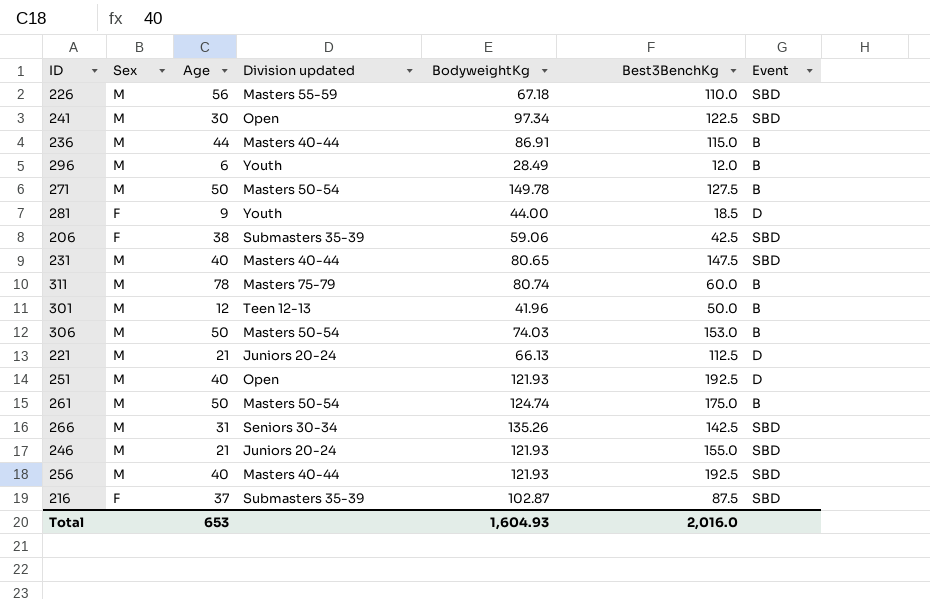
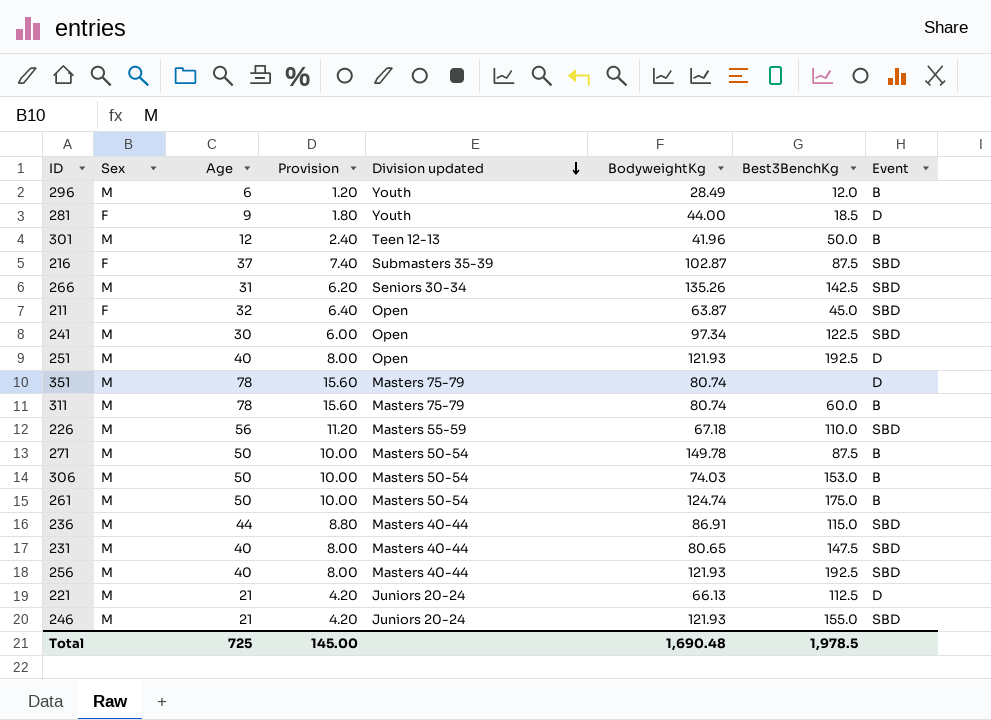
row order: none -> Division updated descending
column Provision | formula: none -> [Age] * 0.2
row 206: F | 38 | Submasters 35-39 | 59.06 | 42.5 | SBD -> none
row 211: none -> F | 32 | 6.40 | Open | 63.87 | 45.0 | SBD
row 351: none -> M | 78 | 15.60 | Masters 75-79 | 80.74 | none | D
271 | Best3BenchKg: 127.5 -> 87.5
236 | Event: B -> SBD
Total | Age: 653 -> 725
Total | BodyweightKg: 1,604.93 -> 1,690.48
Total | Best3BenchKg: 2,016.0 -> 1,978.5

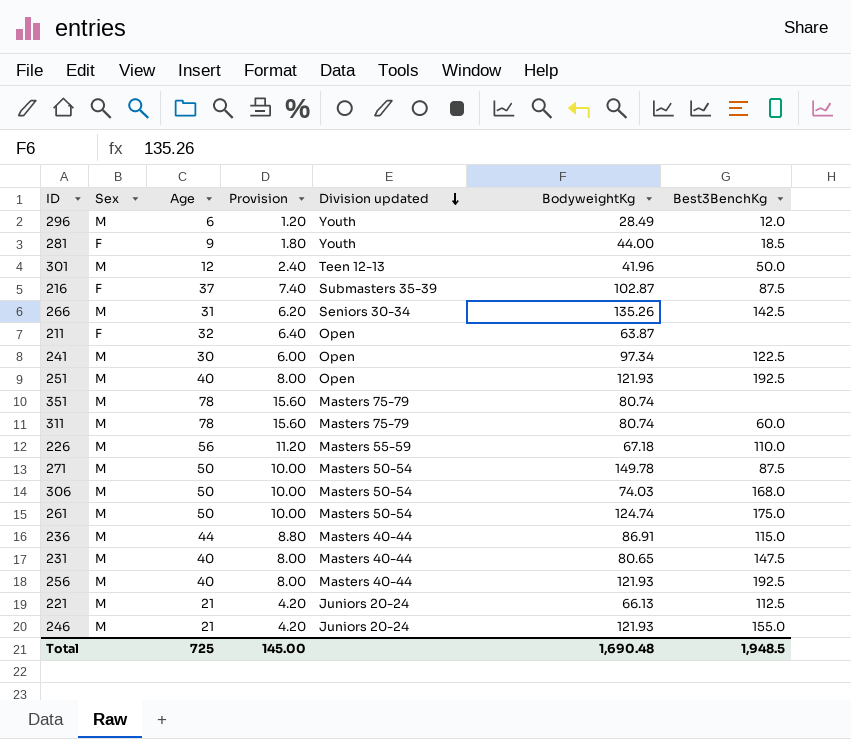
column Event | position: 8 -> none
211 | Best3BenchKg: 45.0 -> none
306 | Best3BenchKg: 153.0 -> 168.0
Total | Best3BenchKg: 1,978.5 -> 1,948.5

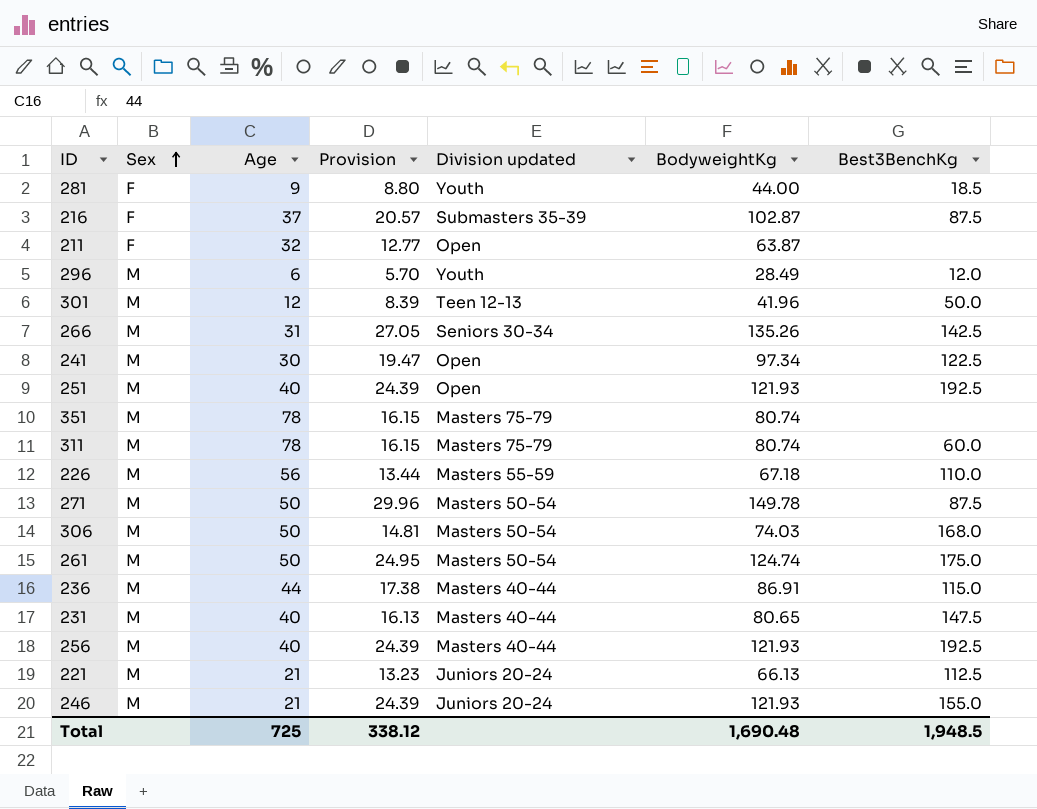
row order: Division updated descending -> Sex ascending
column Provision | formula: [Age] * 0.2 -> [BodyweightKg] * 0.2
Total | Provision: 145.00 -> 338.12

